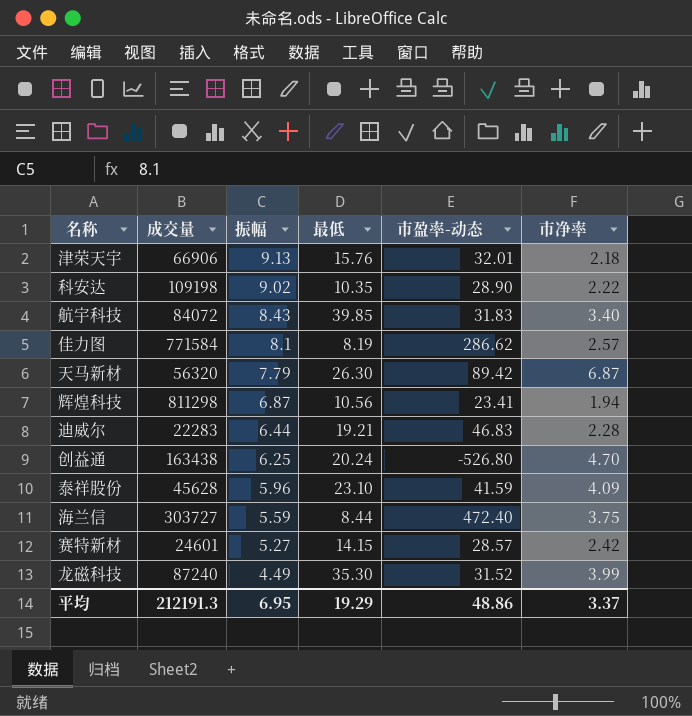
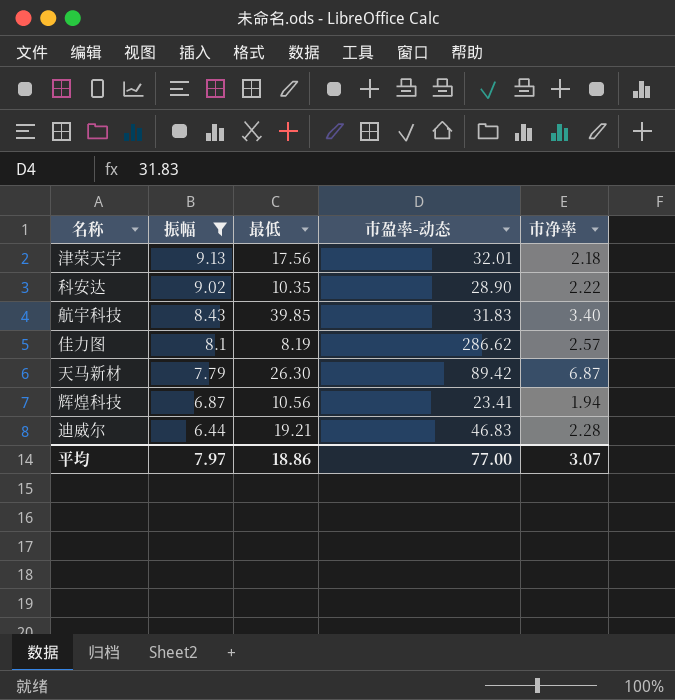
filter: none -> 振幅 >= 6.44
column 成交量 | position: 2 -> none
津荣天宇 | 最低: 15.76 -> 17.56
平均 | 振幅: 6.95 -> 7.97
平均 | 最低: 19.29 -> 18.86
平均 | 市盈率-动态: 48.86 -> 77.00
平均 | 市净率: 3.37 -> 3.07

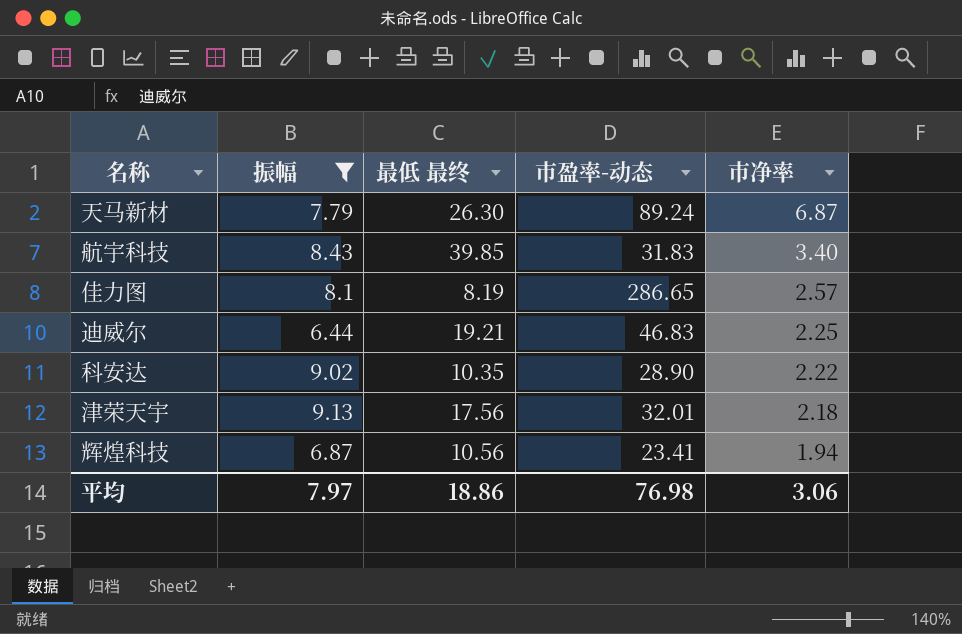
row order: 振幅 descending -> 市净率 descending
column name: 最低 -> 最低 最终
天马新材 | 市盈率-动态: 89.42 -> 89.24
佳力图 | 市盈率-动态: 286.62 -> 286.65
迪威尔 | 市净率: 2.28 -> 2.25
平均 | 市盈率-动态: 77.00 -> 76.98
平均 | 市净率: 3.07 -> 3.06

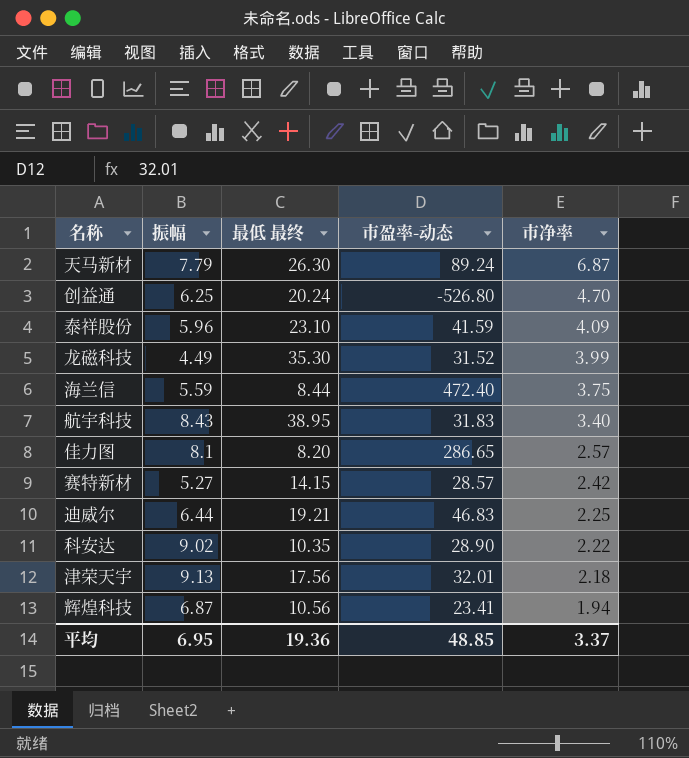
filter: 振幅 >= 6.44 -> none
航宇科技 | 最低 最终: 39.85 -> 38.95
佳力图 | 最低 最终: 8.19 -> 8.20
平均 | 振幅: 7.97 -> 6.95
平均 | 最低 最终: 18.86 -> 19.36
平均 | 市盈率-动态: 76.98 -> 48.85
平均 | 市净率: 3.06 -> 3.37

